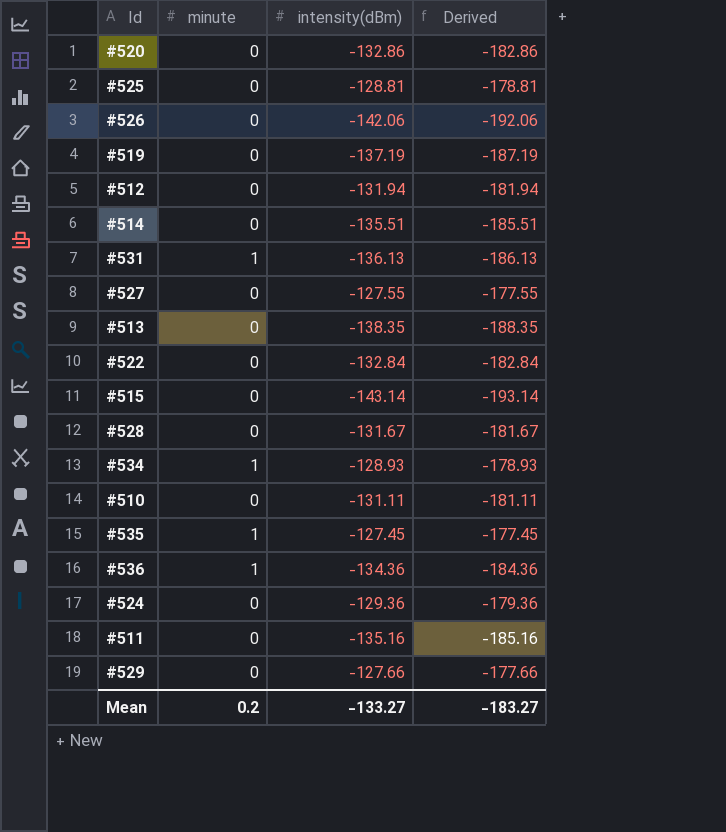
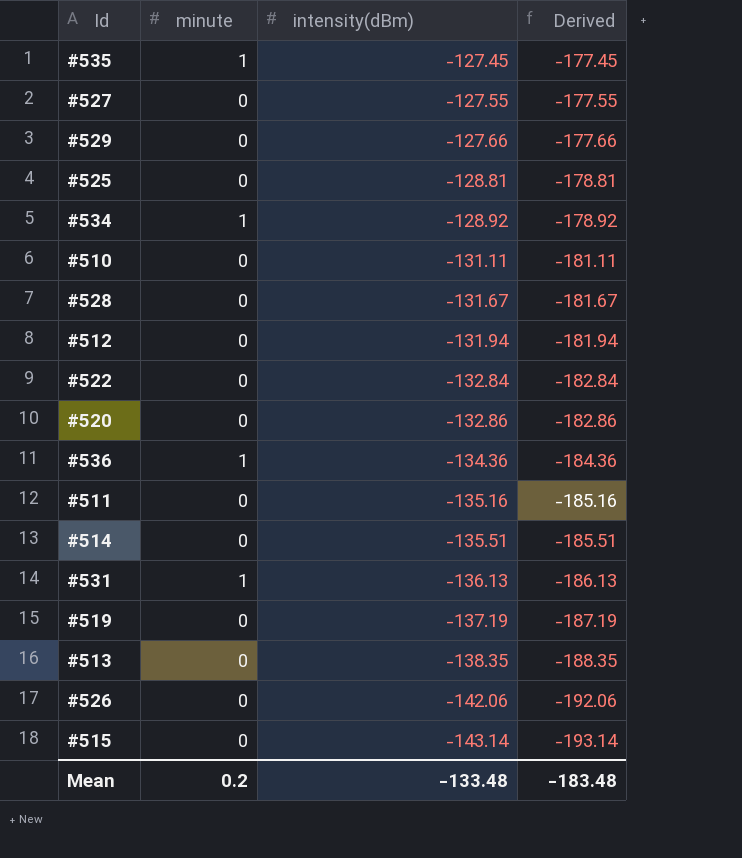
row order: none -> intensity(dBm) descending
row #524: 0 | -129.36 | -179.36 -> none
#534 | intensity(dBm): -128.93 -> -128.92
#534 | Derived: -178.93 -> -178.92
Mean | intensity(dBm): -133.27 -> -133.48
Mean | Derived: -183.27 -> -183.48

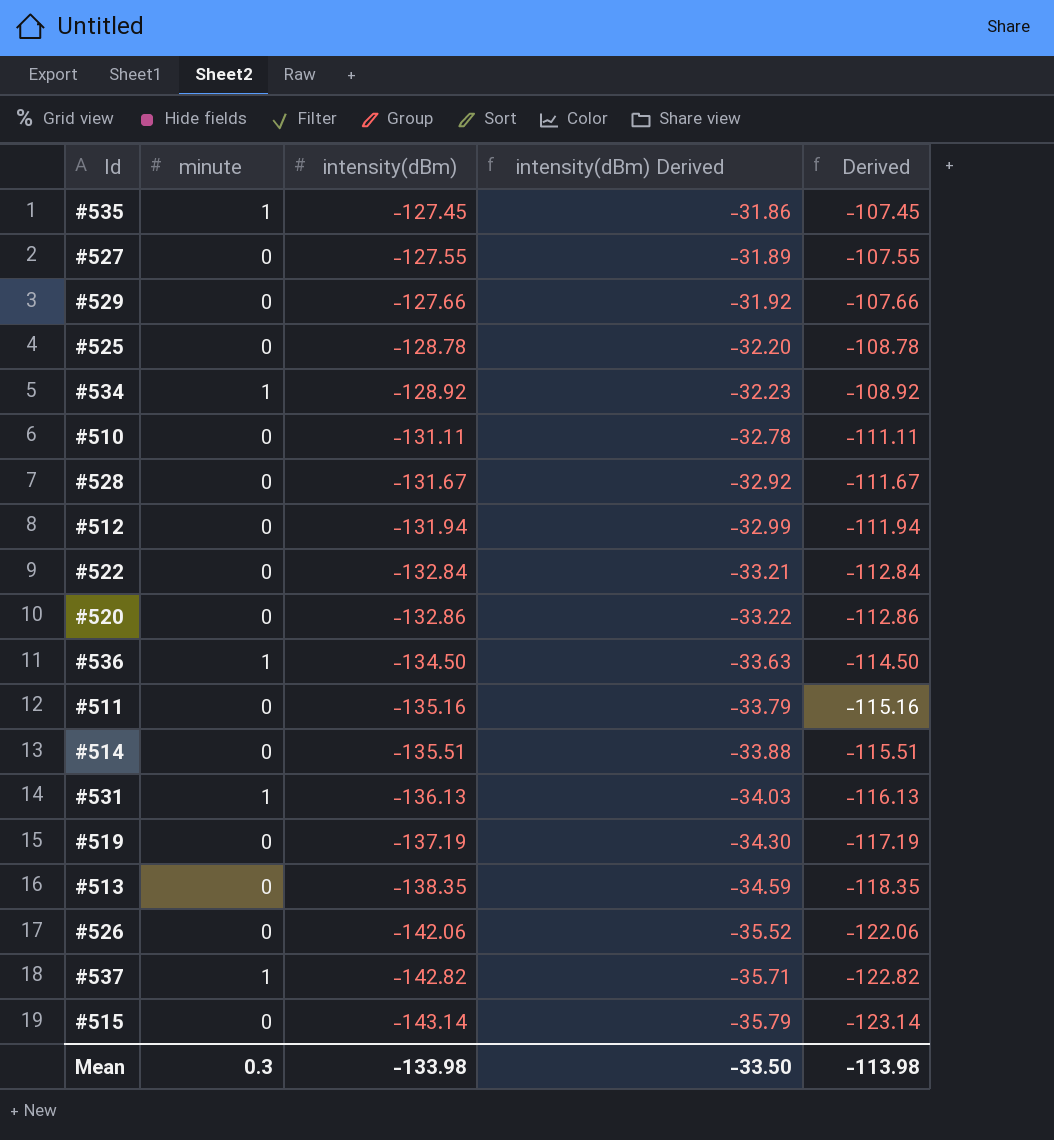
column intensity(dBm) Derived | formula: none -> [intensity(dBm)] * 0.25
column Derived | formula: [intensity(dBm)] - 50 -> [intensity(dBm)] + 20
#525 | intensity(dBm): -128.81 -> -128.78
#536 | intensity(dBm): -134.36 -> -134.50
row #537: none -> 1 | -142.82 | -35.71 | -122.82
Mean | minute: 0.2 -> 0.3
Mean | intensity(dBm): -133.48 -> -133.98
Mean | Derived: -183.48 -> -113.98

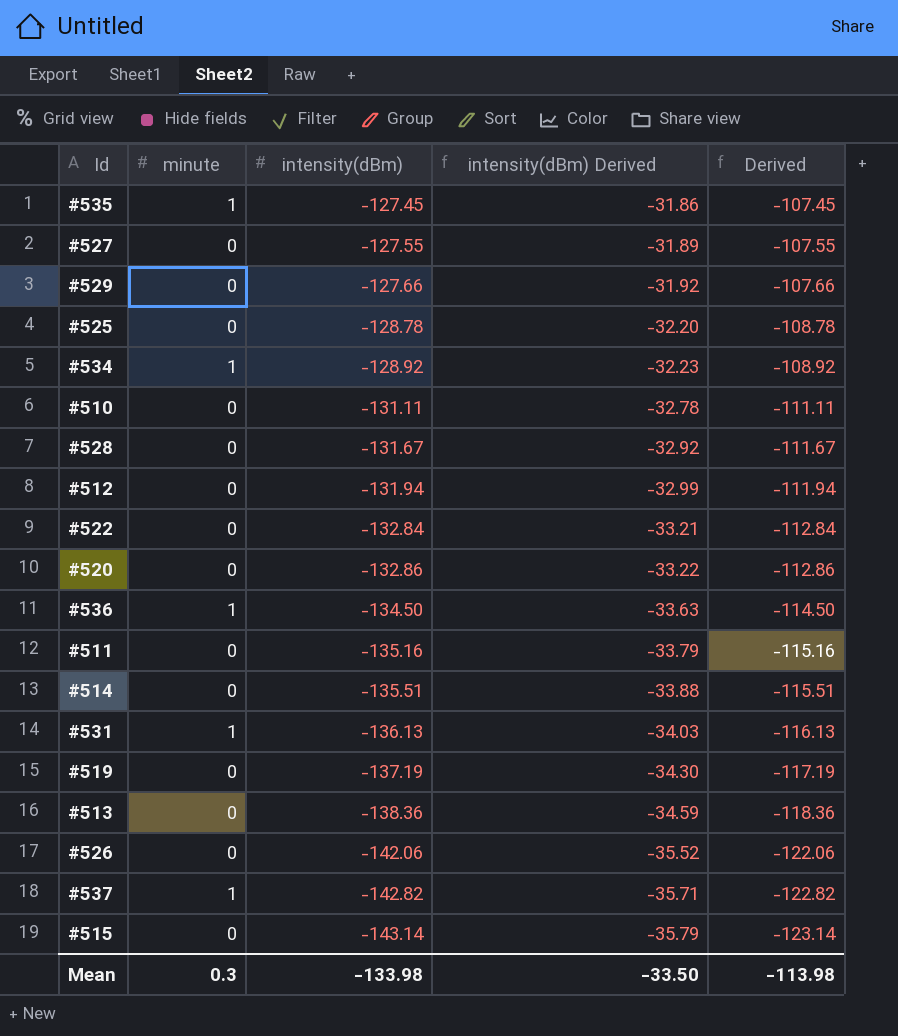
#513 | intensity(dBm): -138.35 -> -138.36
#513 | Derived: -118.35 -> -118.36

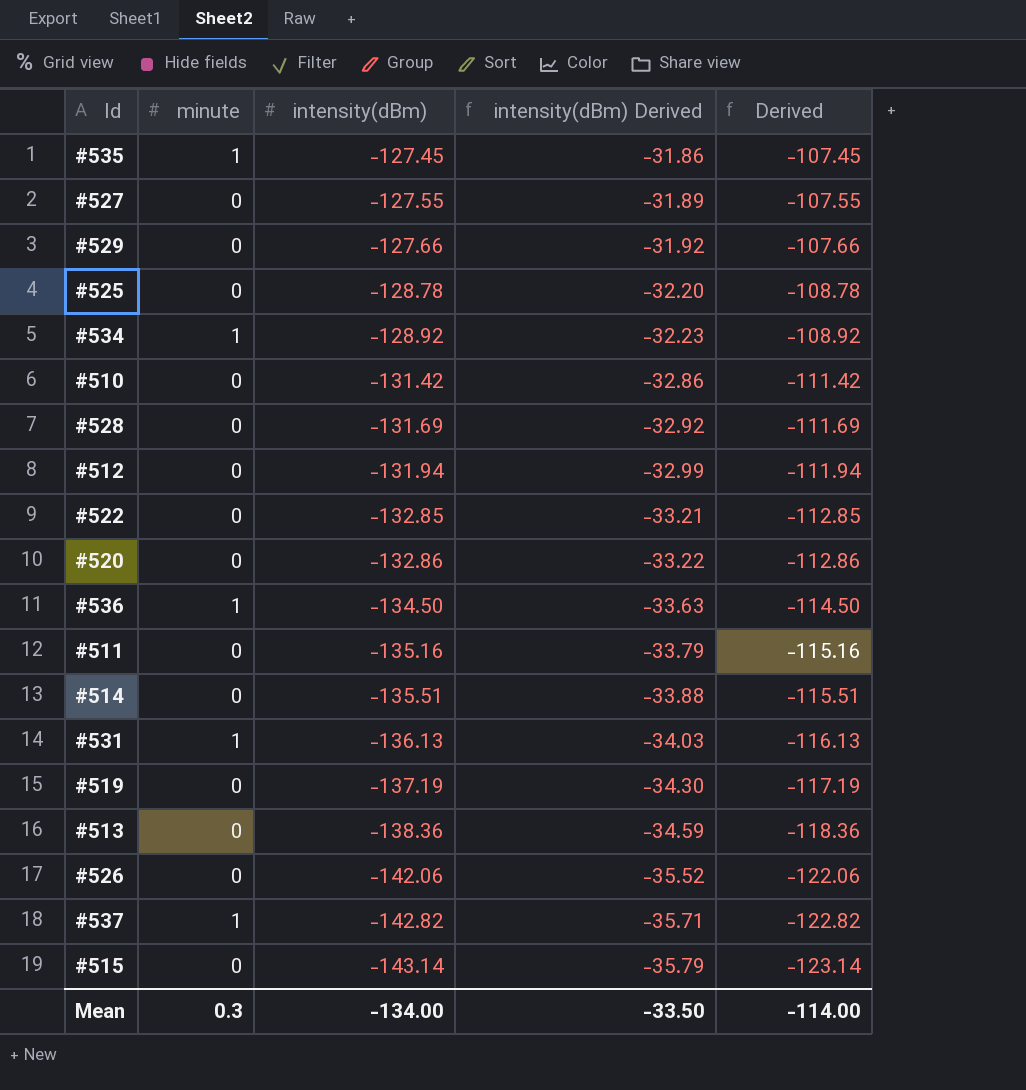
#510 | intensity(dBm): -131.11 -> -131.42
#510 | intensity(dBm) Derived: -32.78 -> -32.86
#510 | Derived: -111.11 -> -111.42
#528 | intensity(dBm): -131.67 -> -131.69
#528 | Derived: -111.67 -> -111.69
#522 | intensity(dBm): -132.84 -> -132.85
#522 | Derived: -112.84 -> -112.85
Mean | intensity(dBm): -133.98 -> -134.00
Mean | Derived: -113.98 -> -114.00

